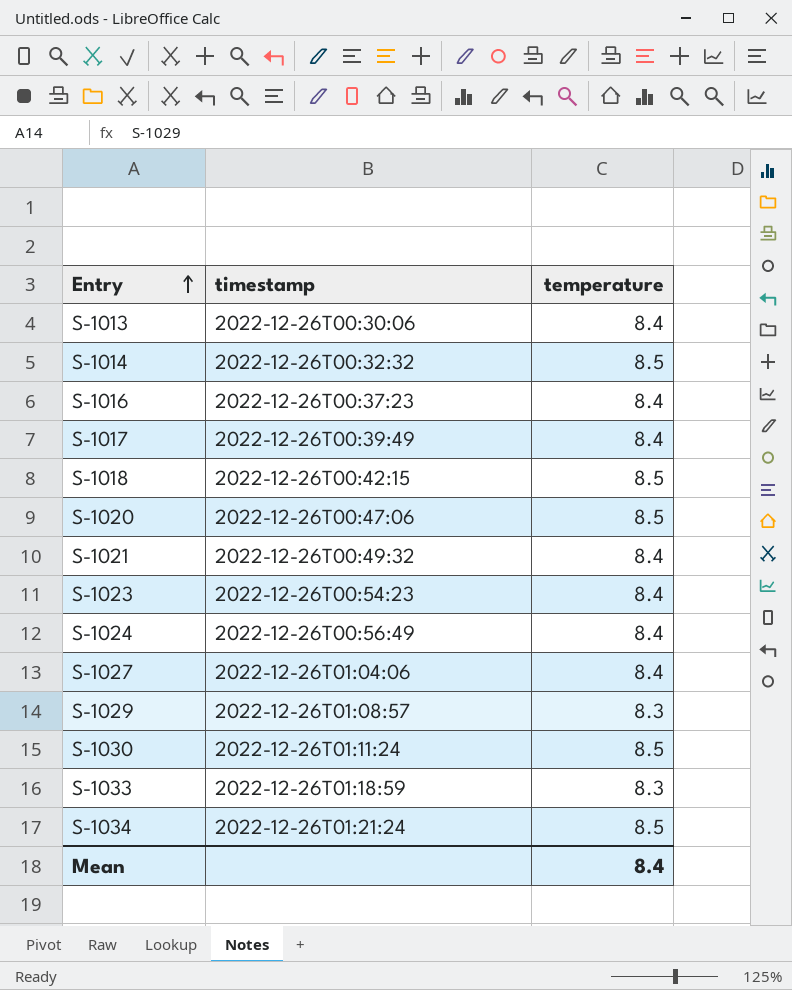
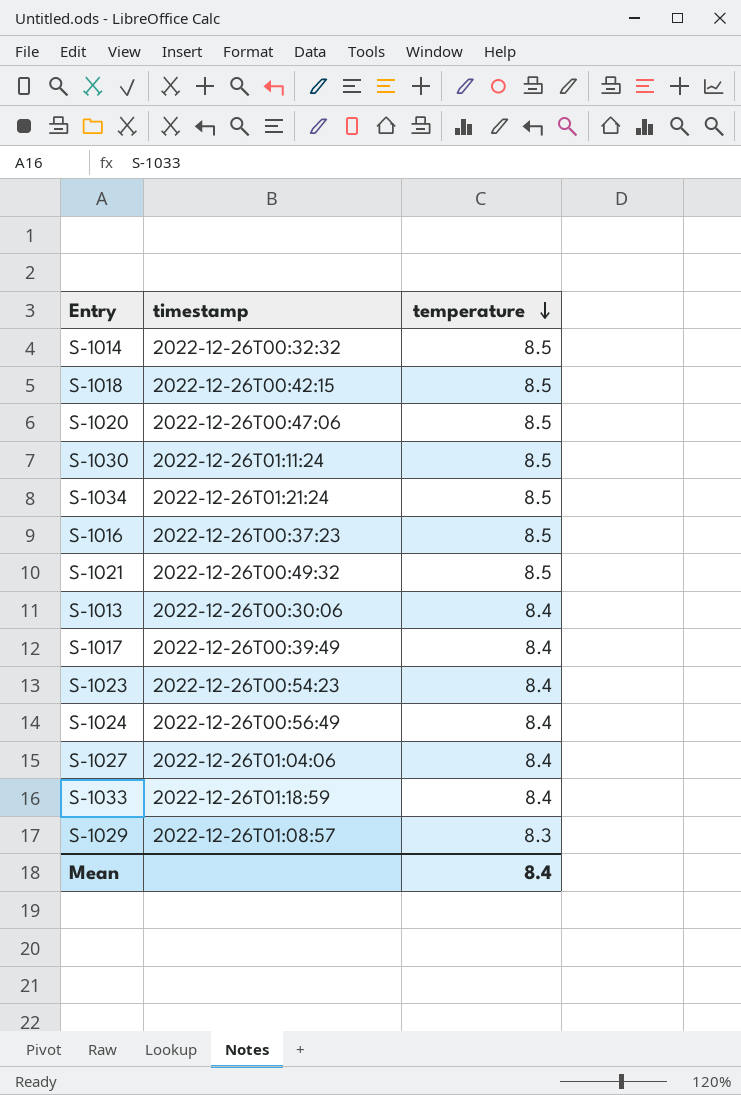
row order: Entry ascending -> temperature descending
S-1016 | temperature: 8.4 -> 8.5
S-1021 | temperature: 8.4 -> 8.5
S-1033 | temperature: 8.3 -> 8.4

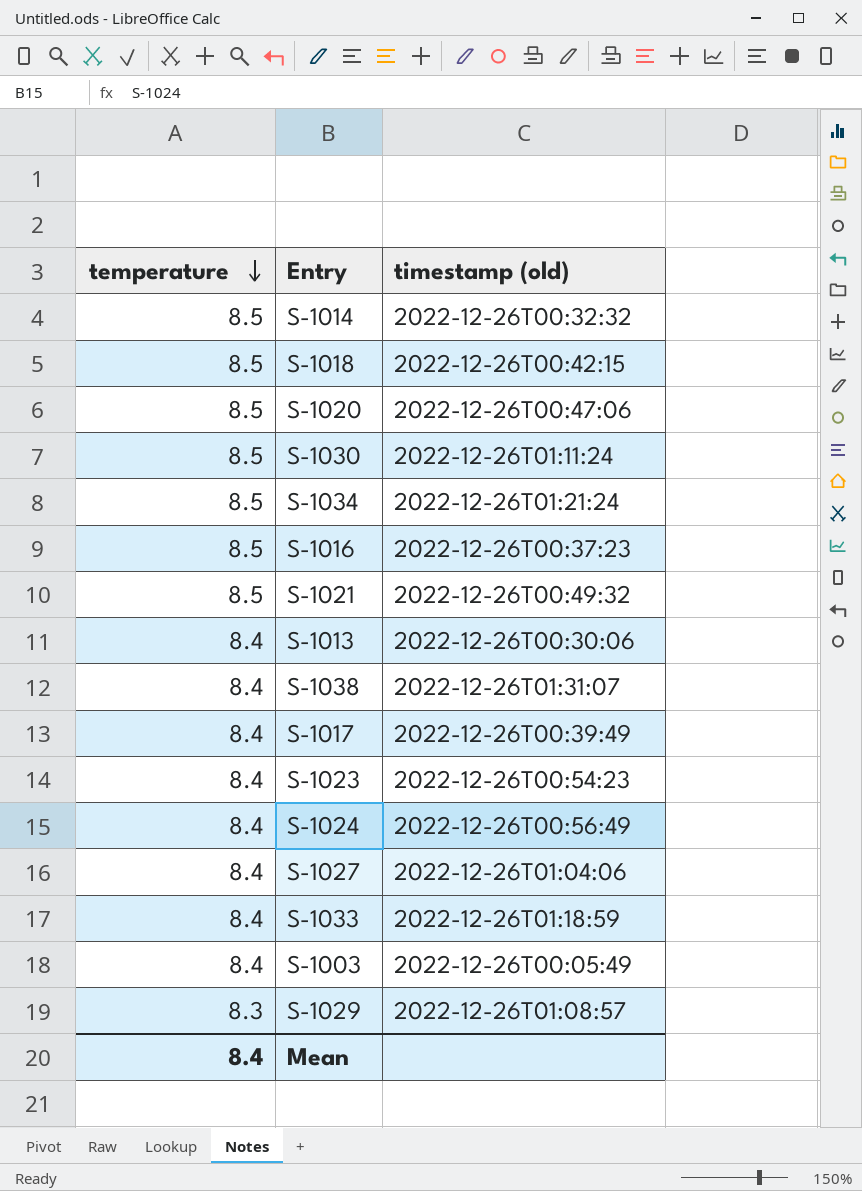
column temperature | position: 3 -> 1
column name: timestamp -> timestamp (old)
row S-1038: none -> 8.4 | 2022-12-26T01:31:07
row S-1003: none -> 8.4 | 2022-12-26T00:05:49

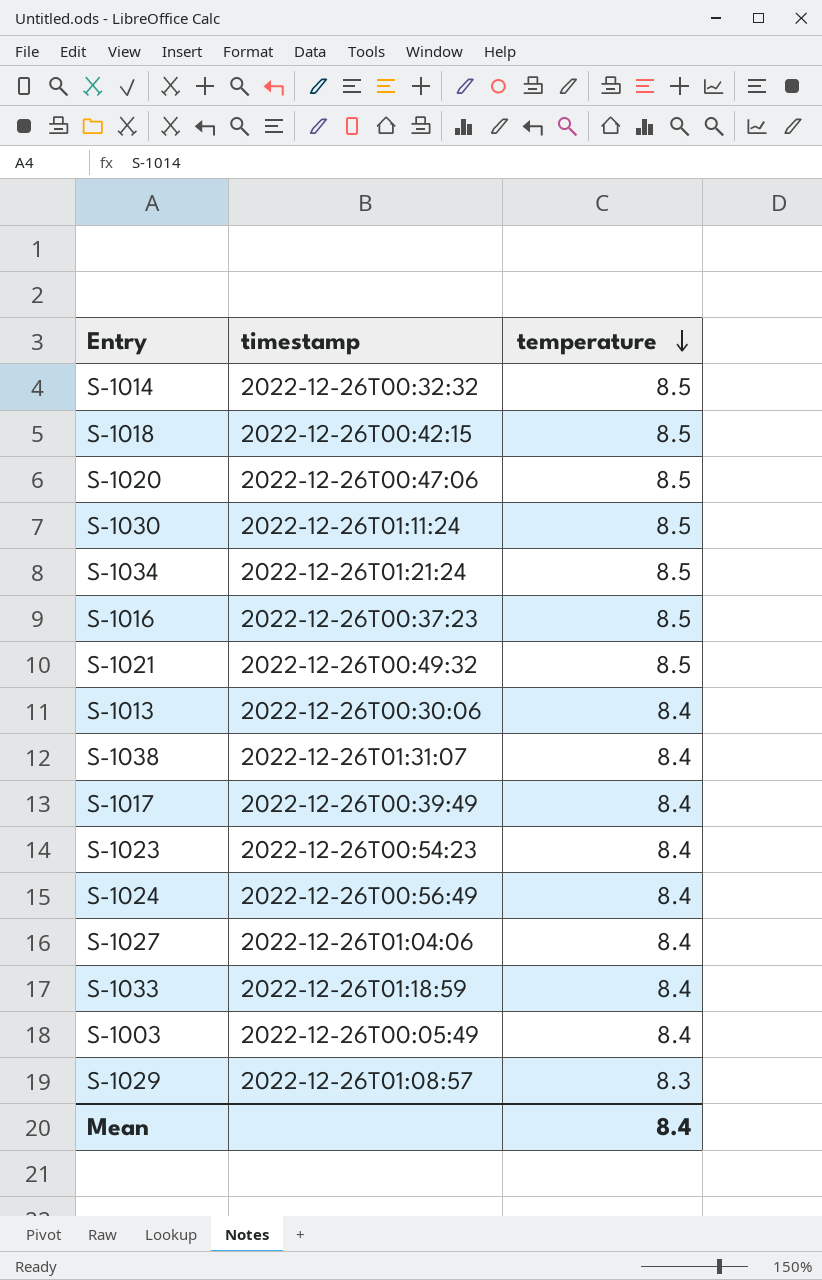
column name: timestamp (old) -> timestamp
column temperature | position: 1 -> 3

